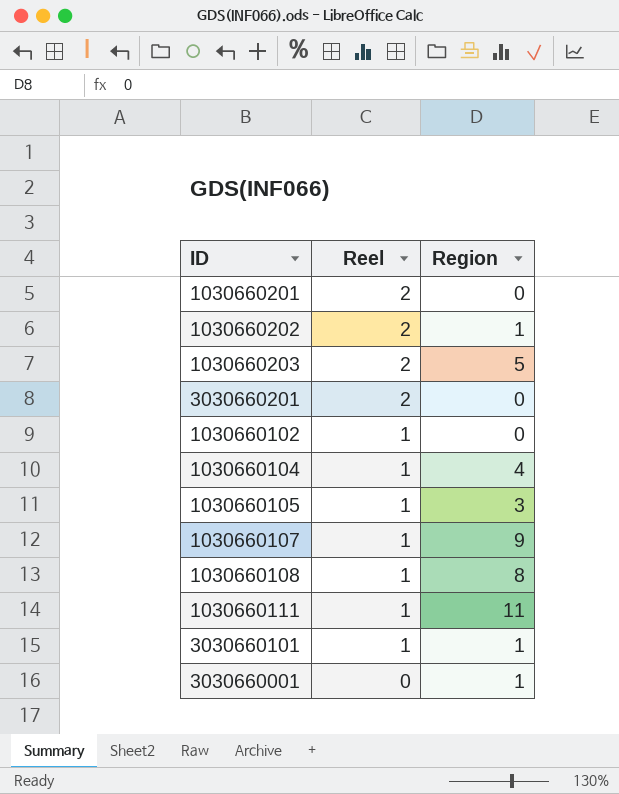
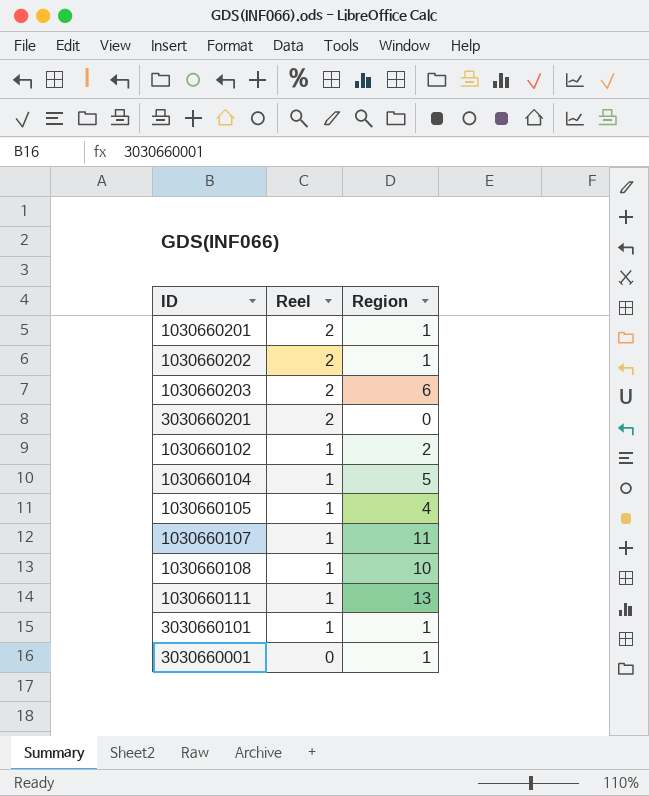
1030660201 | Region: 0 -> 1
1030660203 | Region: 5 -> 6
1030660102 | Region: 0 -> 2
1030660104 | Region: 4 -> 5
1030660105 | Region: 3 -> 4
1030660107 | Region: 9 -> 11
1030660108 | Region: 8 -> 10
1030660111 | Region: 11 -> 13

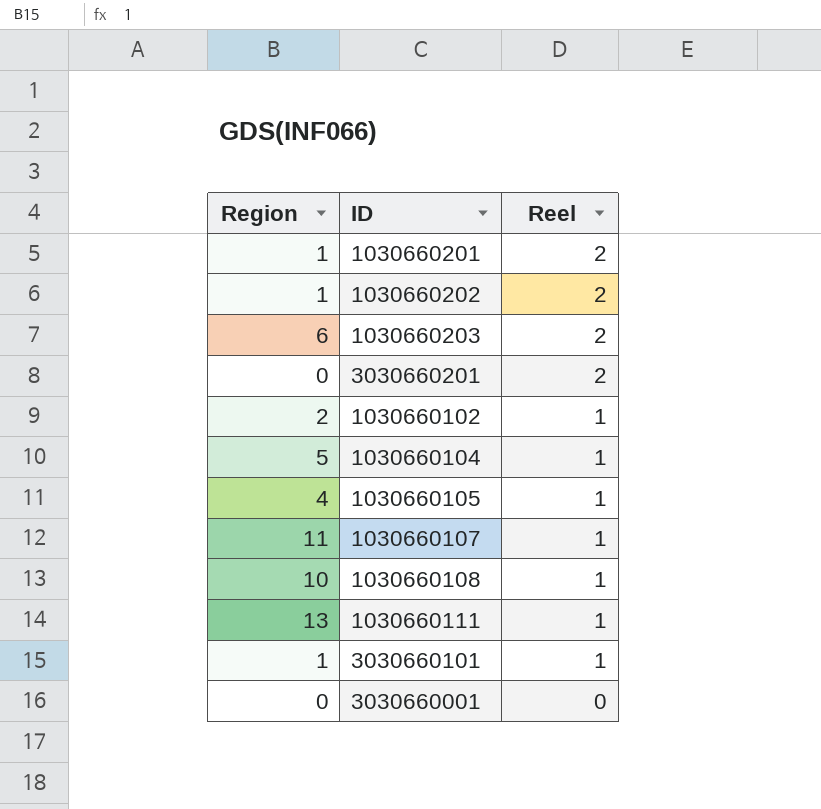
column Region | position: 3 -> 1
3030660001 | Region: 1 -> 0

